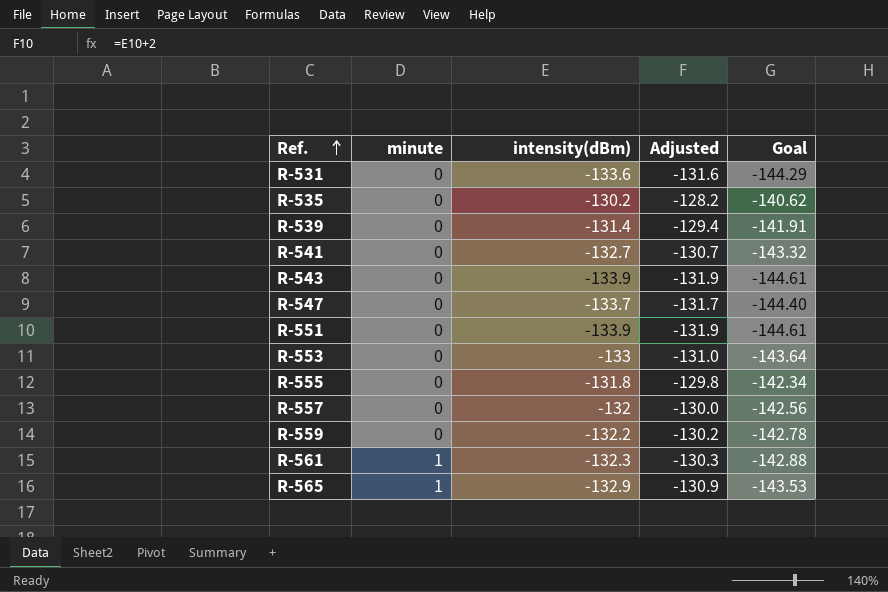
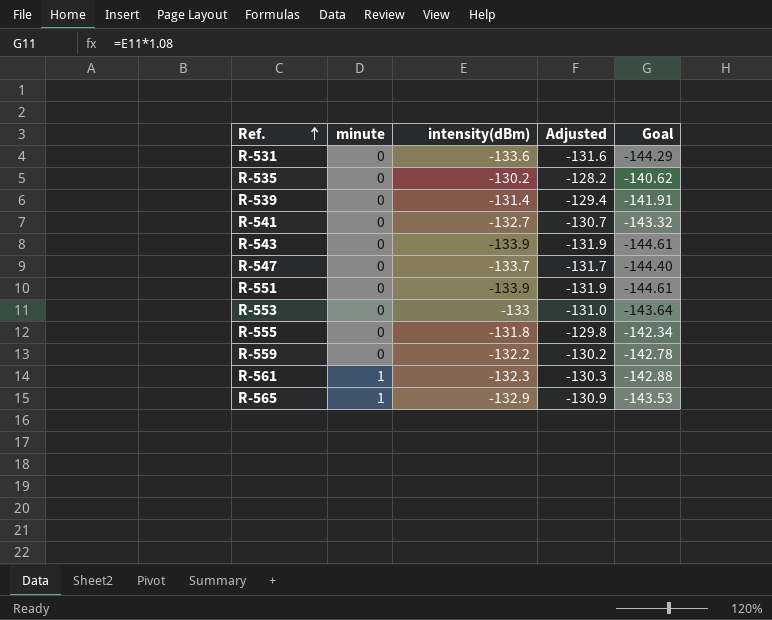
row R-557: 0 | -132 | -130.0 | -142.56 -> none

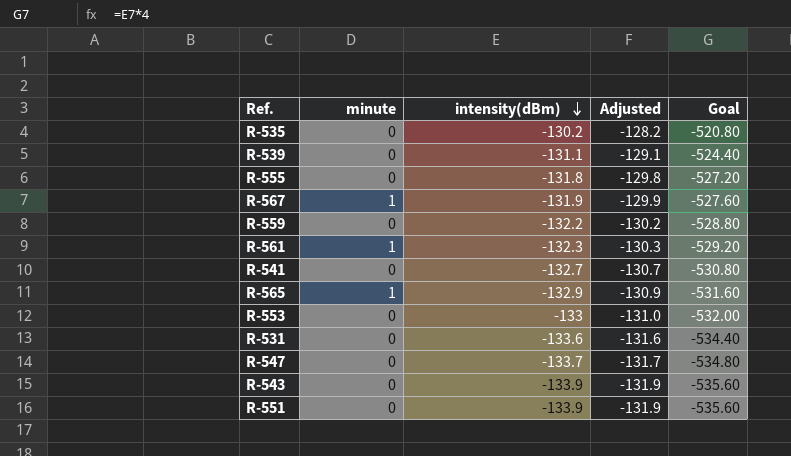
row order: Ref. ascending -> intensity(dBm) descending
column Goal | formula: [intensity(dBm)] * 1.08 -> [intensity(dBm)] * 4
R-539 | intensity(dBm): -131.4 -> -131.1
R-539 | Adjusted: -129.4 -> -129.1
row R-567: none -> 1 | -131.9 | -129.9 | -527.60

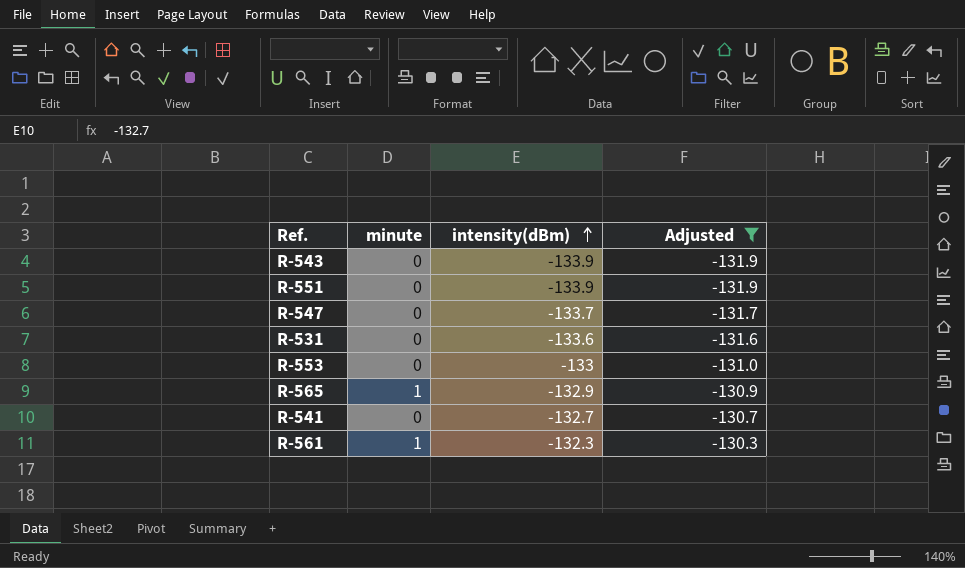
filter: none -> Adjusted <= -130.3
row order: intensity(dBm) descending -> intensity(dBm) ascending
column Goal | formula: [intensity(dBm)] * 4 -> none

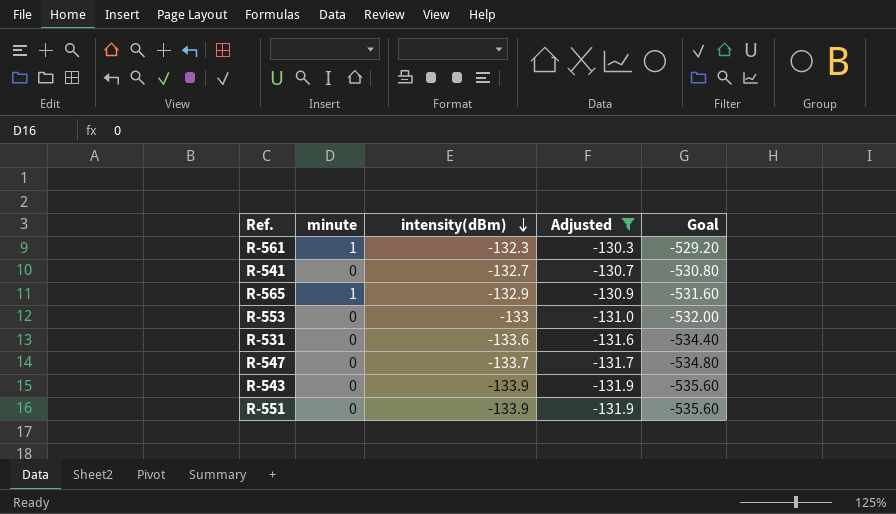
row order: intensity(dBm) ascending -> intensity(dBm) descending
column Goal | formula: none -> [intensity(dBm)] * 4

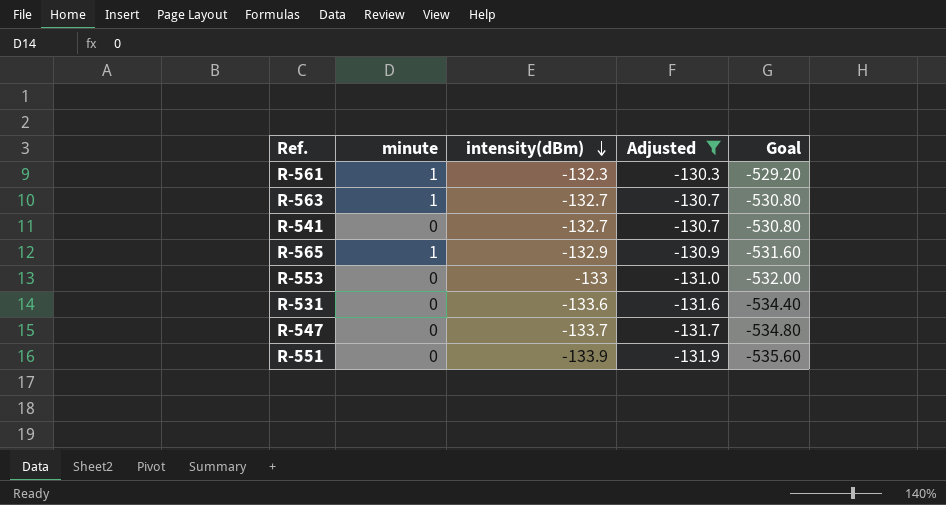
row R-543: 0 | -133.9 | -131.9 | -535.60 -> none
row R-563: none -> 1 | -132.7 | -130.7 | -530.80

